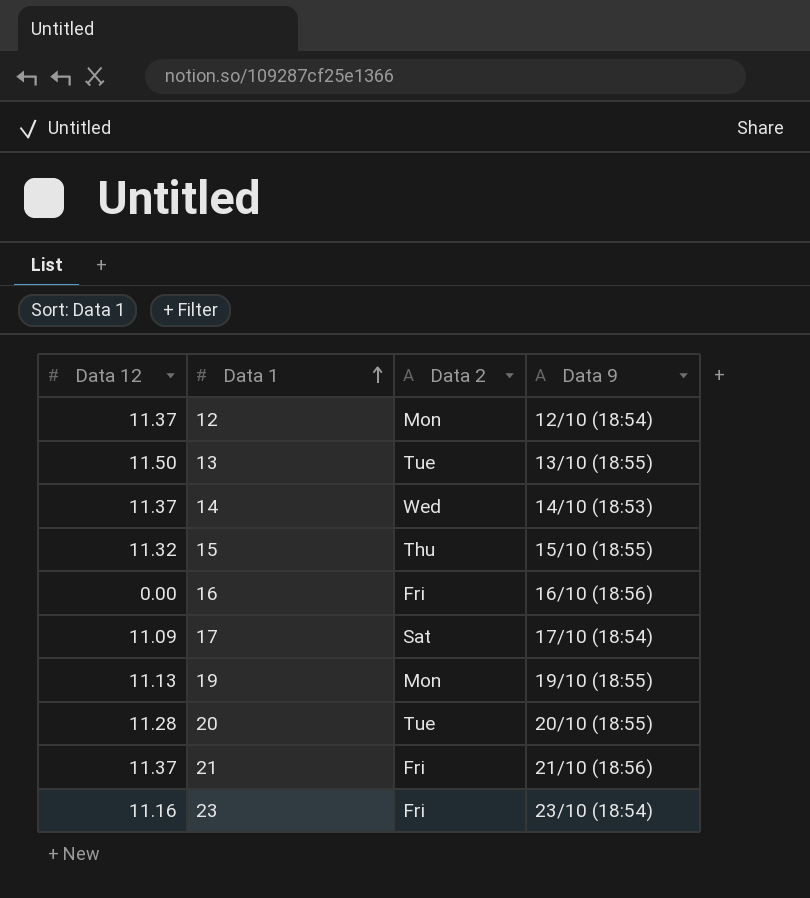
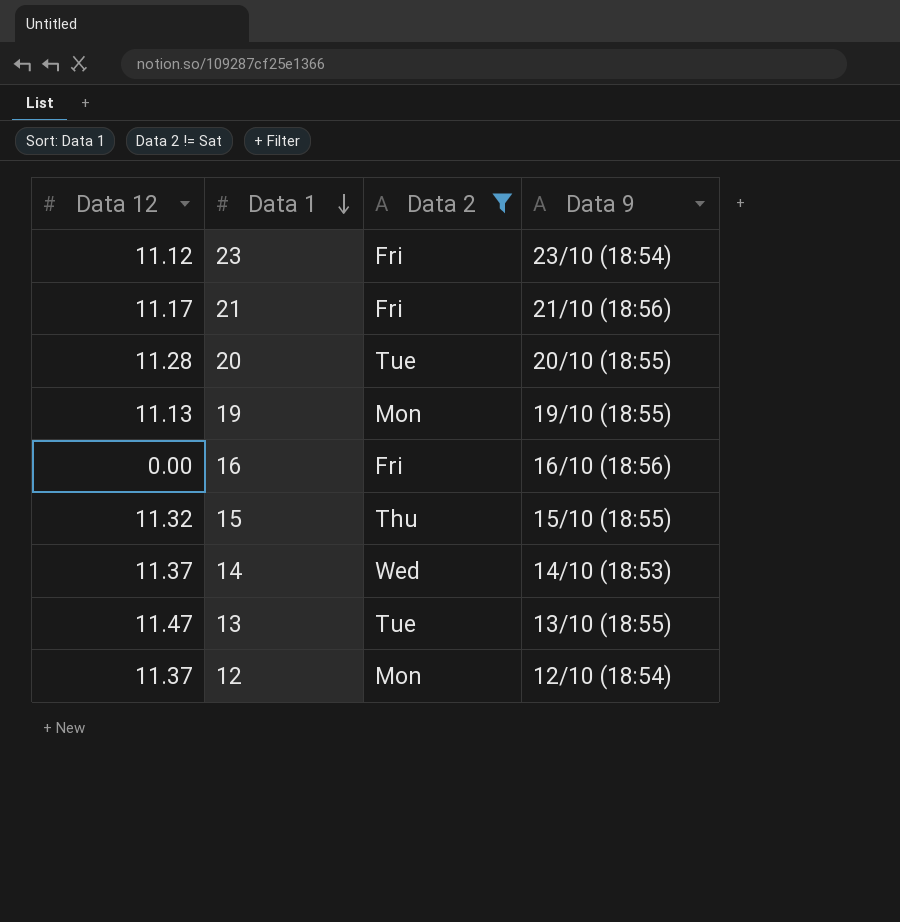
filter: none -> Data 2 != Sat
row order: Data 1 ascending -> Data 1 descending
23 | Data 12: 11.16 -> 11.12
21 | Data 12: 11.37 -> 11.17
13 | Data 12: 11.50 -> 11.47

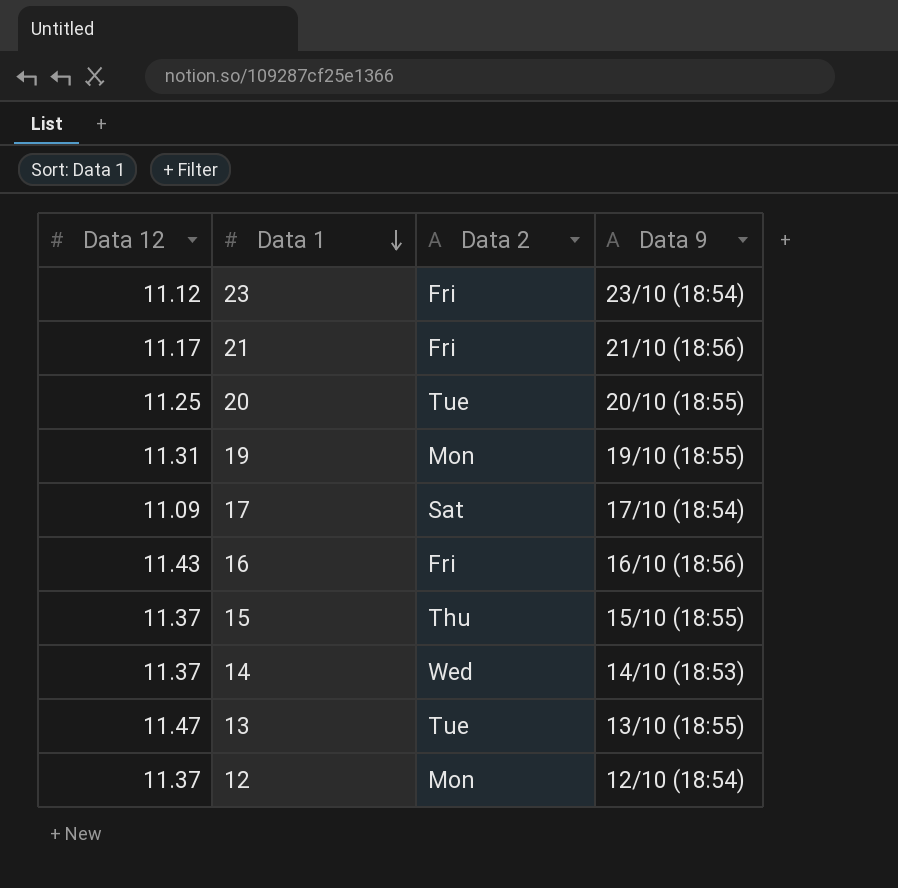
filter: Data 2 != Sat -> none
20 | Data 12: 11.28 -> 11.25
19 | Data 12: 11.13 -> 11.31
16 | Data 12: 0.00 -> 11.43
15 | Data 12: 11.32 -> 11.37

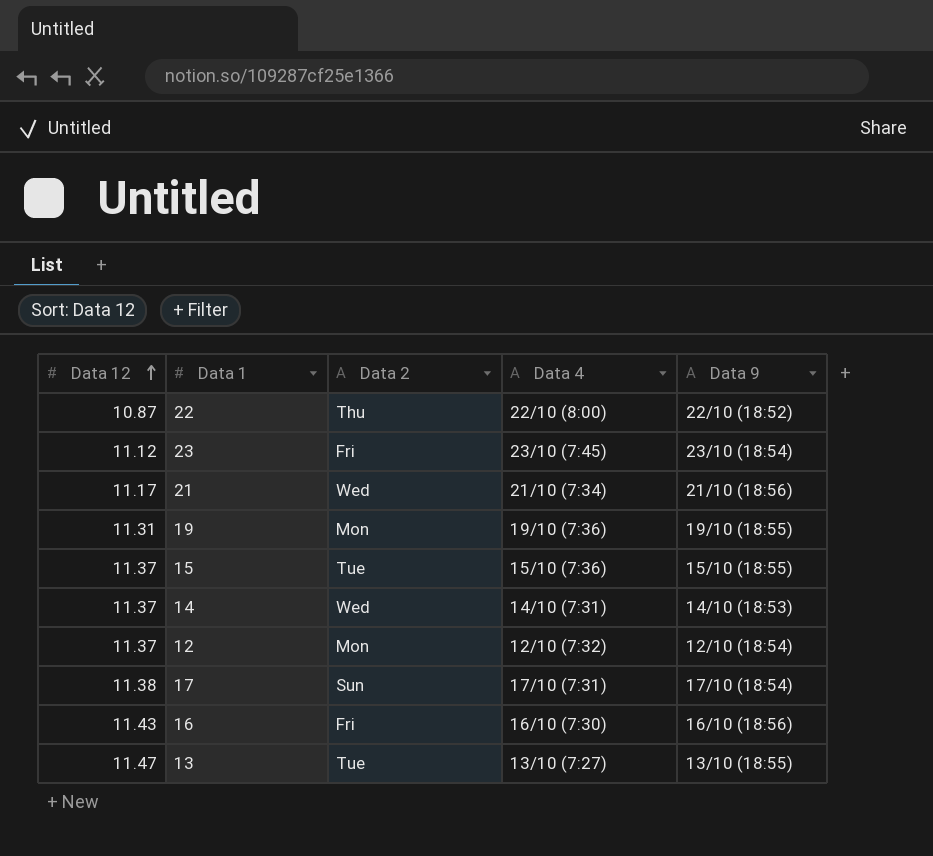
row order: Data 1 descending -> Data 12 ascending
column Data 4 | position: none -> 4
row 20: 11.25 | Tue | 20/10 (18:55) -> none
row 22: none -> 10.87 | Thu | 22/10 (8:00) | 22/10 (18:52)
21 | Data 2: Fri -> Wed
15 | Data 2: Thu -> Tue
17 | Data 12: 11.09 -> 11.38
17 | Data 2: Sat -> Sun

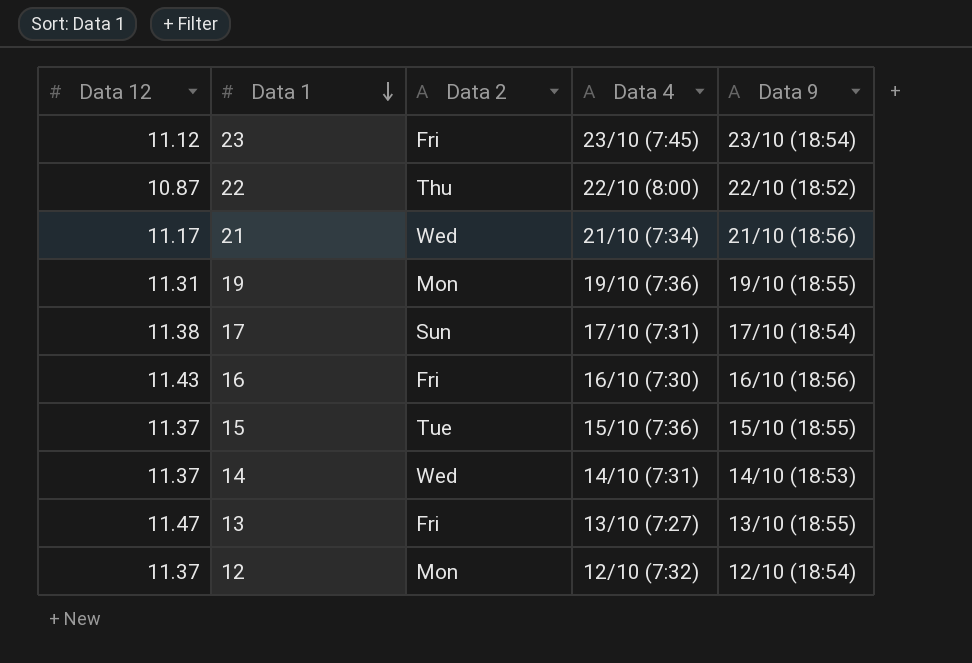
row order: Data 12 ascending -> Data 1 descending
13 | Data 2: Tue -> Fri

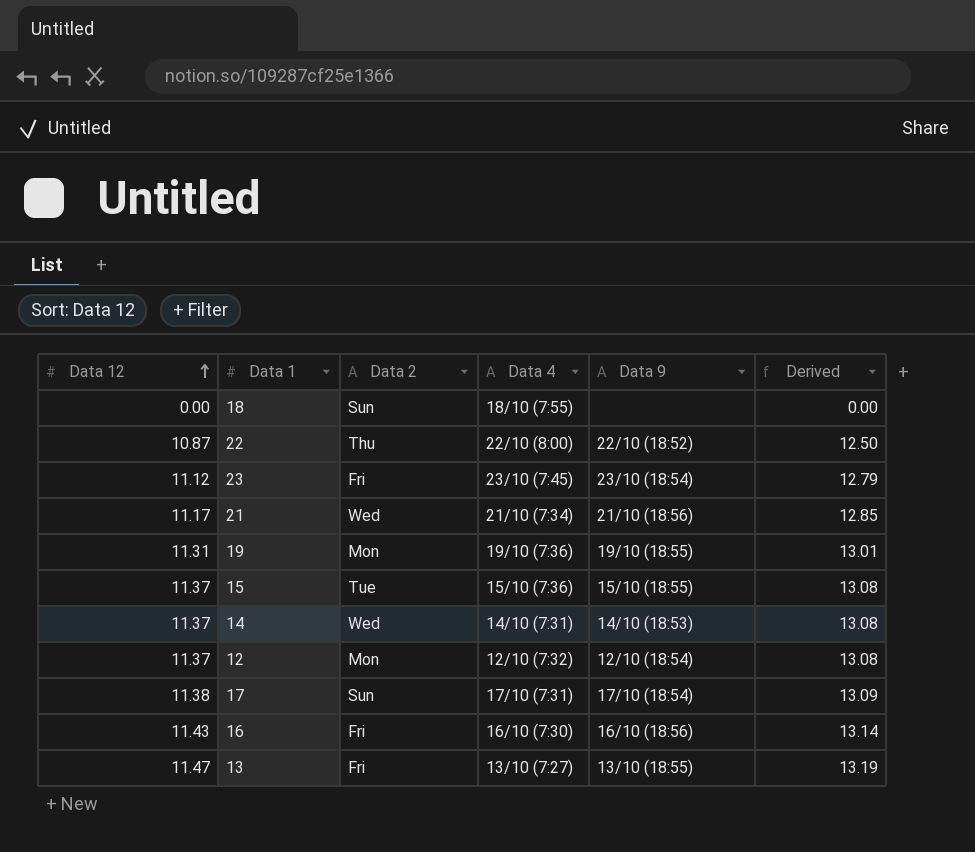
row order: Data 1 descending -> Data 12 ascending
column Derived | formula: none -> [Data 12] * 1.15
row 18: none -> 0.00 | Sun | 18/10 (7:55) | none | 0.00

